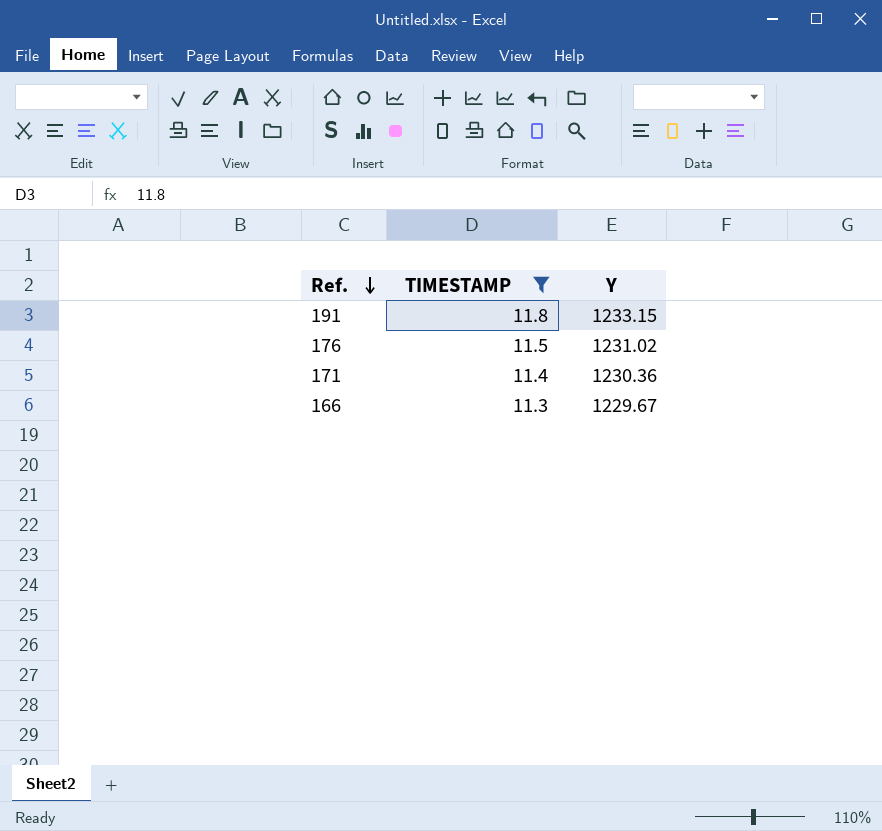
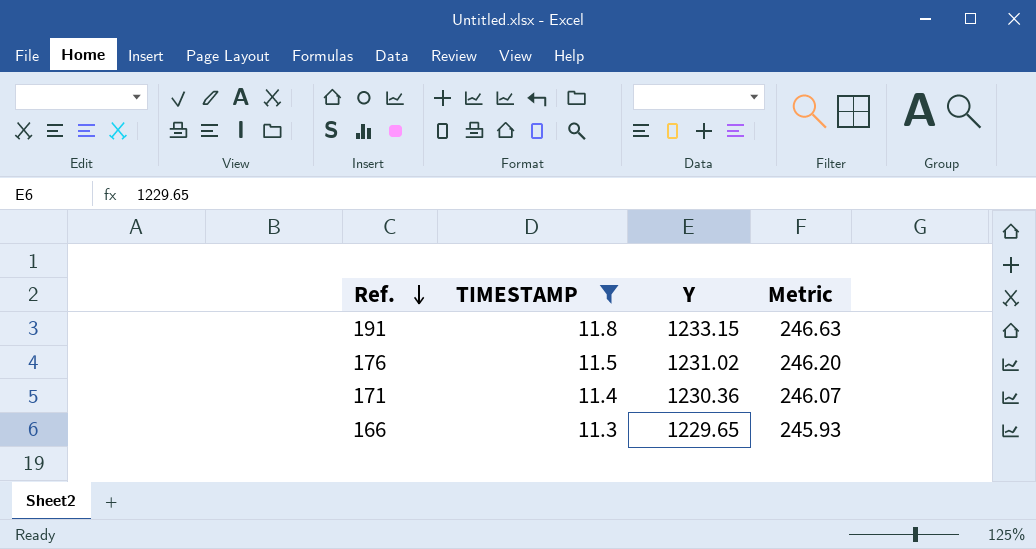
column Metric | formula: none -> [Y] * 0.2
166 | Y: 1229.67 -> 1229.65

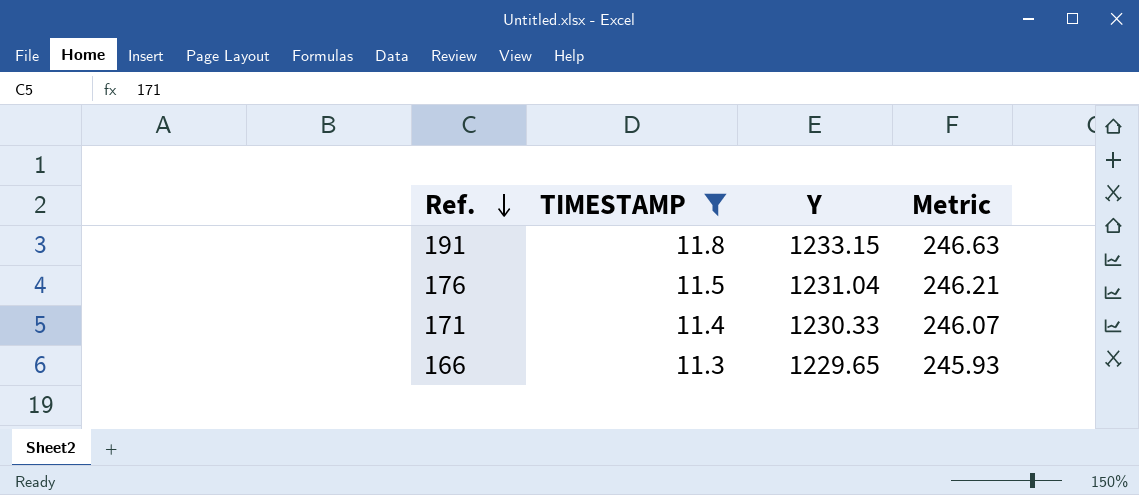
176 | Y: 1231.02 -> 1231.04
176 | Metric: 246.20 -> 246.21
171 | Y: 1230.36 -> 1230.33

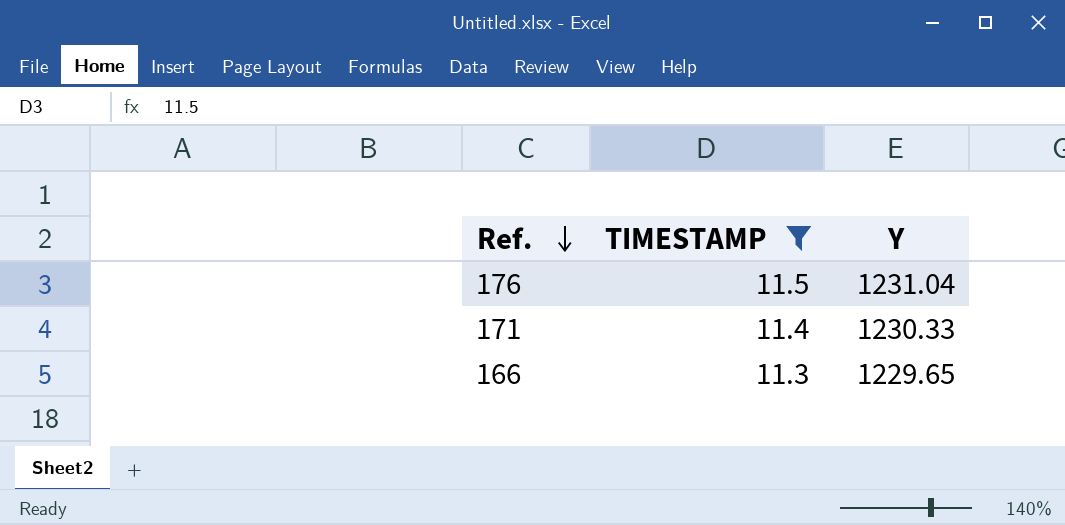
column Metric | formula: [Y] * 0.2 -> none
row 191: 11.8 | 1233.15 | 246.63 -> none

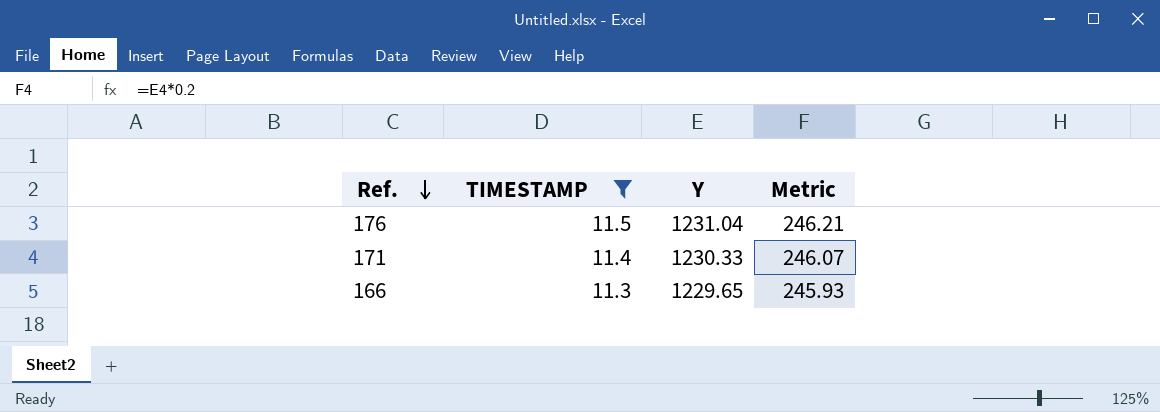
column Metric | formula: none -> [Y] * 0.2

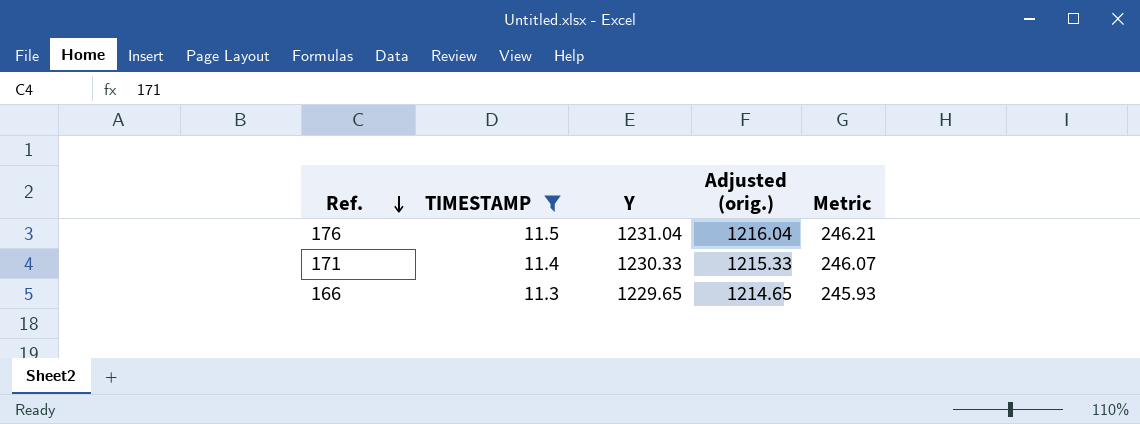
column Adjusted (orig.) | formula: none -> [Y] - 15

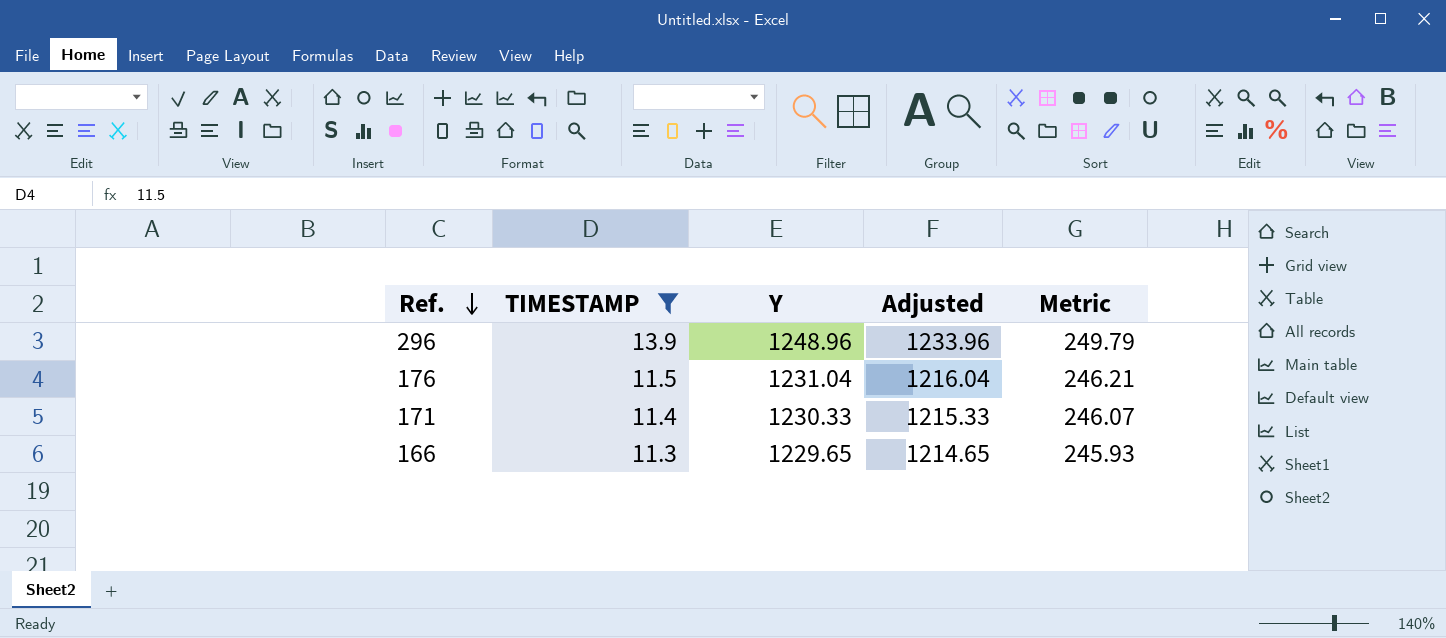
column name: Adjusted (orig.) -> Adjusted
row 296: none -> 13.9 | 1248.96 | 1233.96 | 249.79

